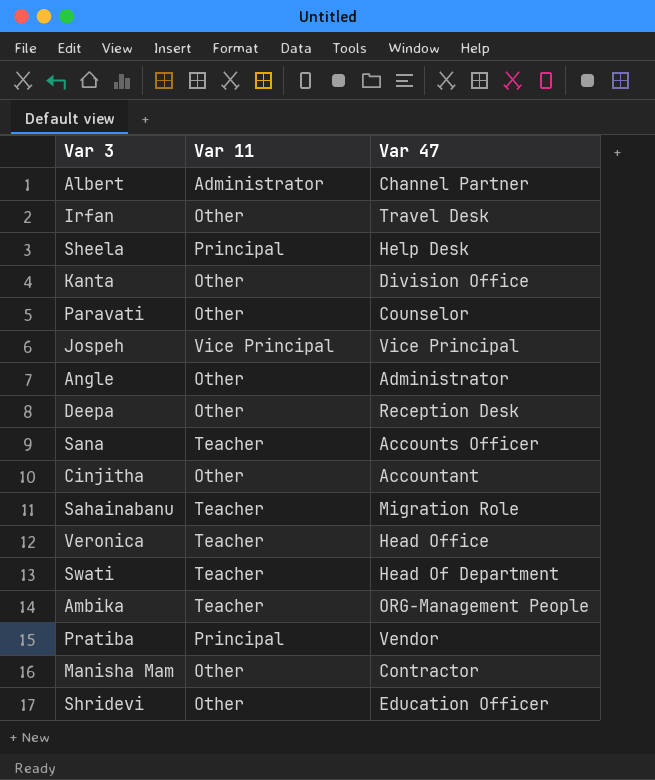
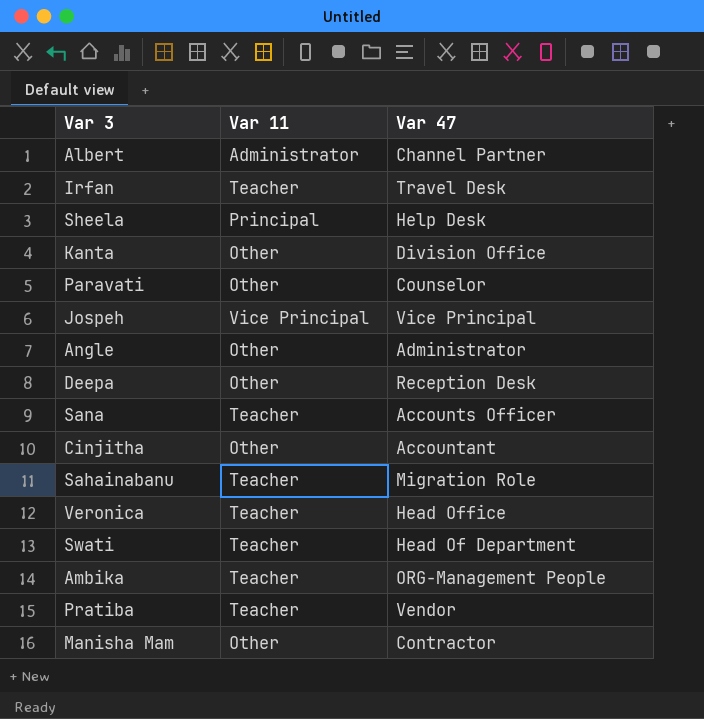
row Shridevi: Other | Education Officer -> none
Irfan | Var 11: Other -> Teacher
Pratiba | Var 11: Principal -> Teacher

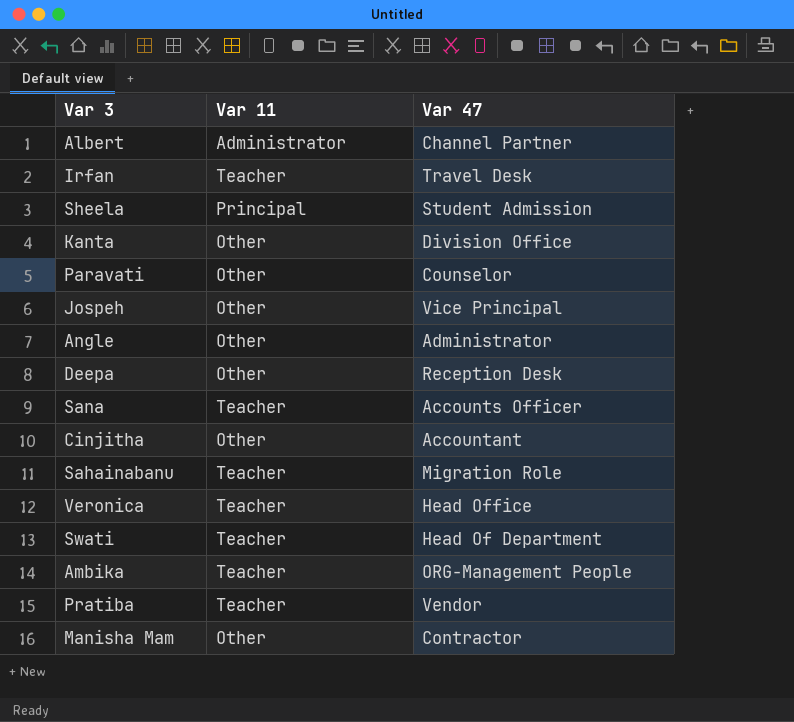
Sheela | Var 47: Help Desk -> Student Admission
Jospeh | Var 11: Vice Principal -> Other

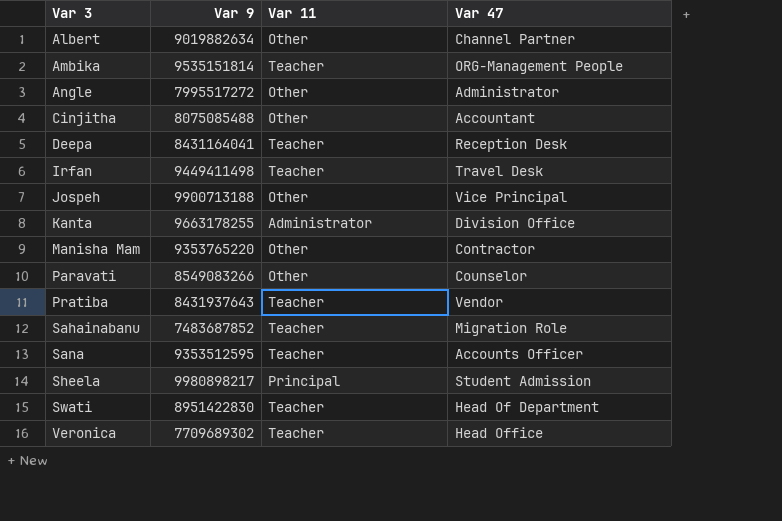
row order: none -> Var 3 ascending
column Var 9 | position: none -> 2
Albert | Var 11: Administrator -> Other
Deepa | Var 11: Other -> Teacher
Kanta | Var 11: Other -> Administrator

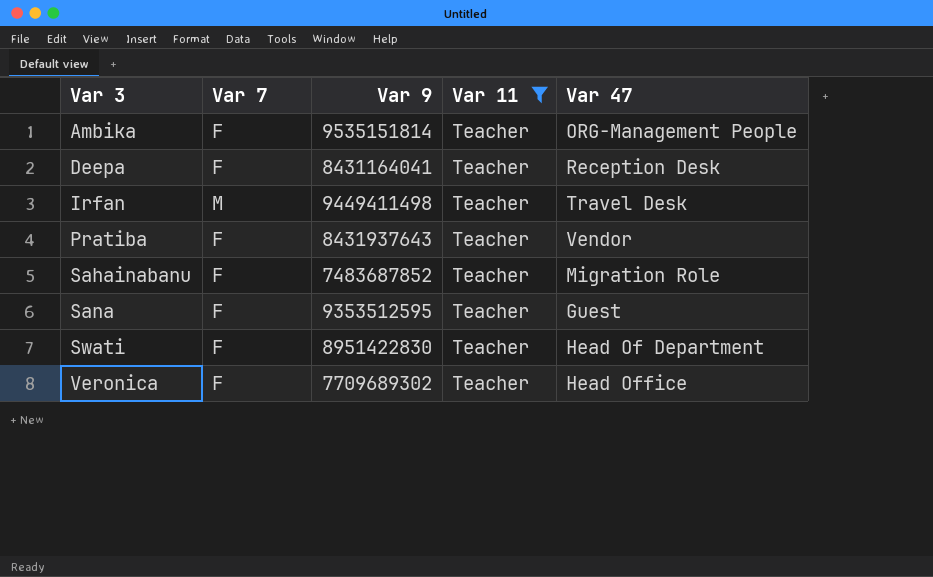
filter: none -> Var 11 = Teacher
column Var 7 | position: none -> 2
Sana | Var 47: Accounts Officer -> Guest

